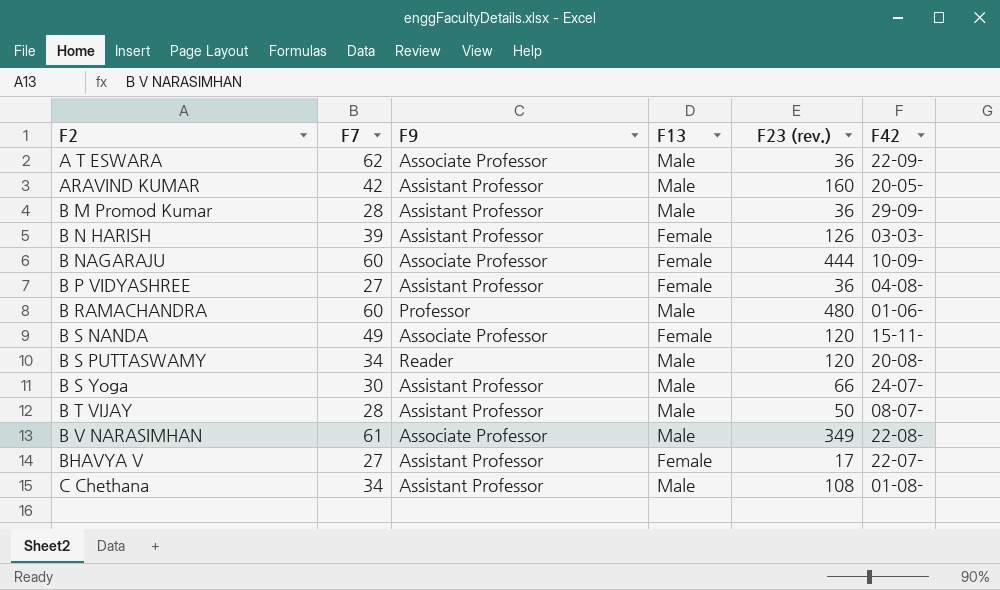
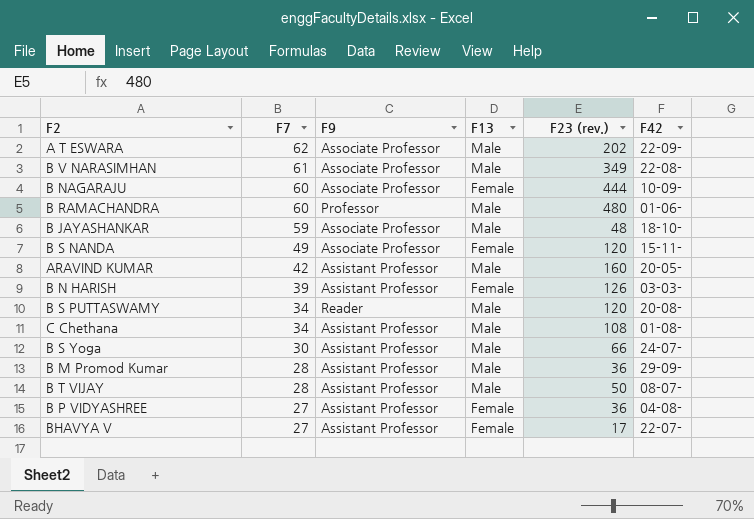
row order: F2 ascending -> F7 descending
A T ESWARA | F23 (rev.): 36 -> 202
row B JAYASHANKAR: none -> 59 | Associate Professor | Male | 48 | 18-10-

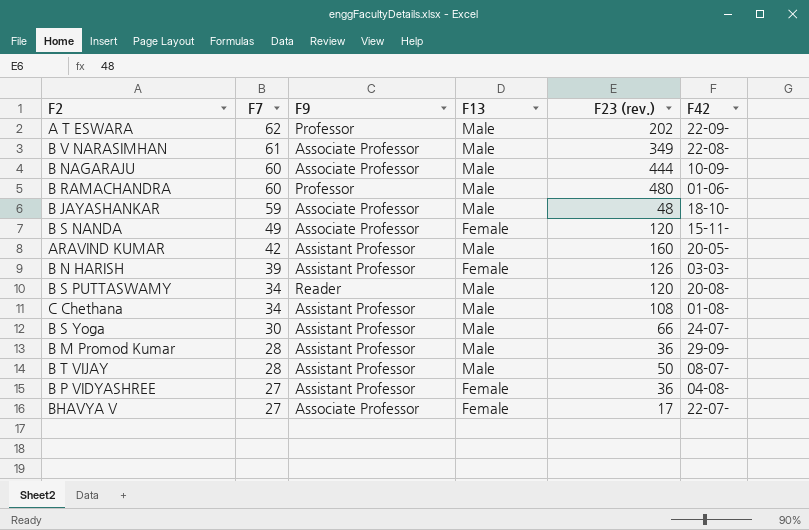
A T ESWARA | F9: Associate Professor -> Professor
B NAGARAJU | F13: Female -> Male
BHAVYA V | F9: Assistant Professor -> Associate Professor

